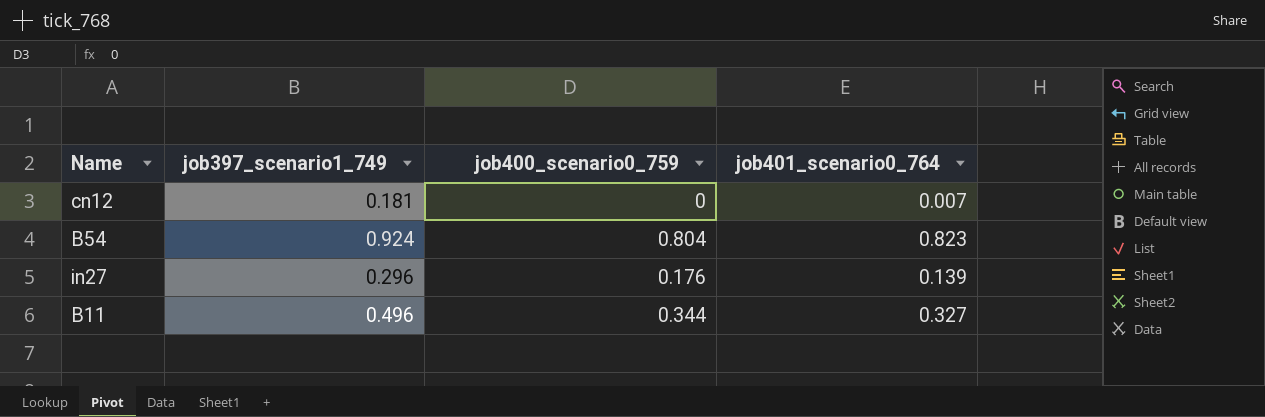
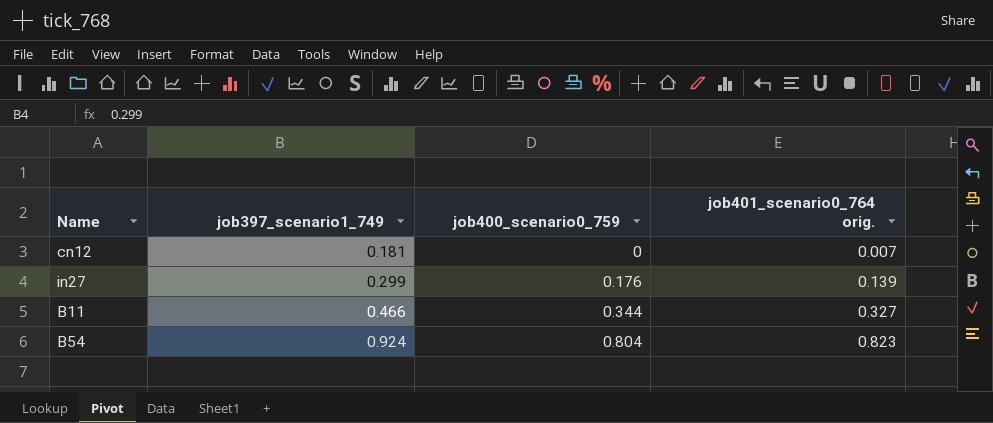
row order: none -> job397_scenario1_749 ascending
column name: job401_scenario0_764 -> job401_scenario0_764 orig.
in27 | job397_scenario1_749: 0.296 -> 0.299
B11 | job397_scenario1_749: 0.496 -> 0.466

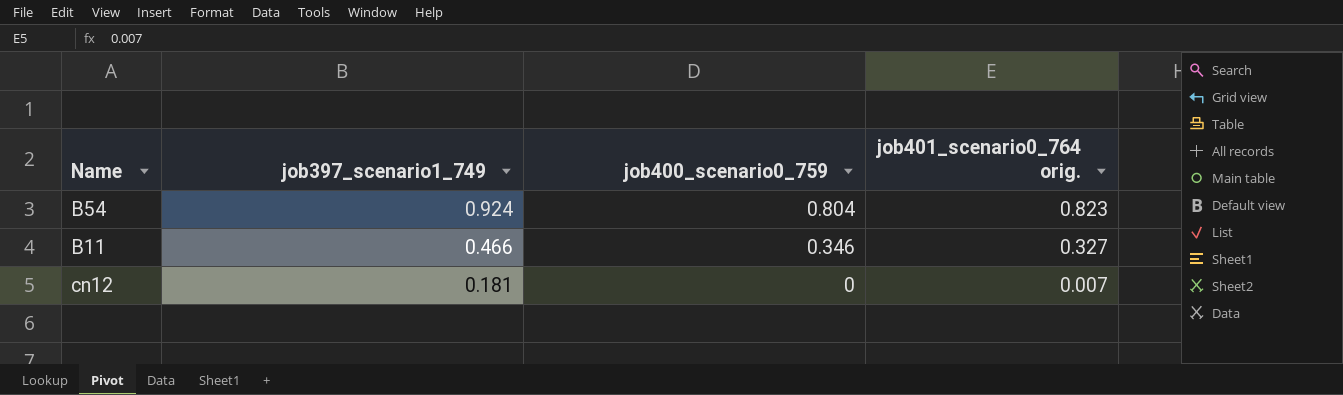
row order: job397_scenario1_749 ascending -> job397_scenario1_749 descending
row in27: 0.299 | 0.176 | 0.139 -> none
B11 | job400_scenario0_759: 0.344 -> 0.346

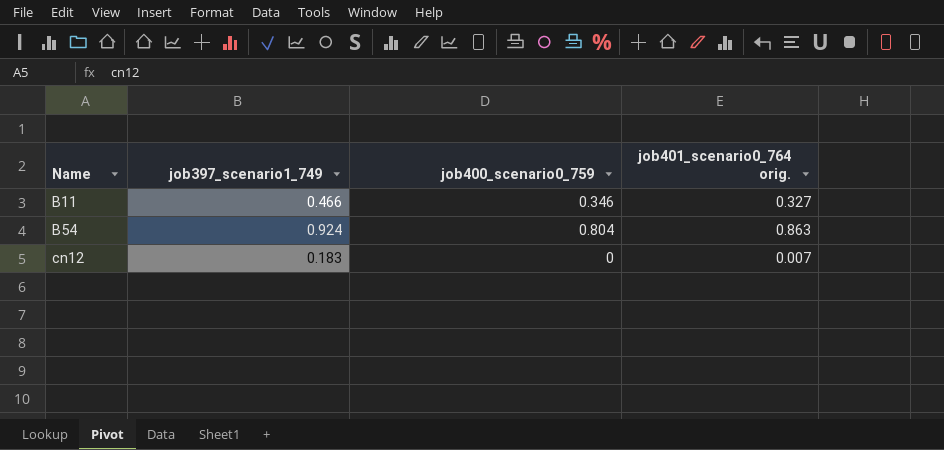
row order: job397_scenario1_749 descending -> Name ascending
B54 | job401_scenario0_764 orig.: 0.823 -> 0.863
cn12 | job397_scenario1_749: 0.181 -> 0.183

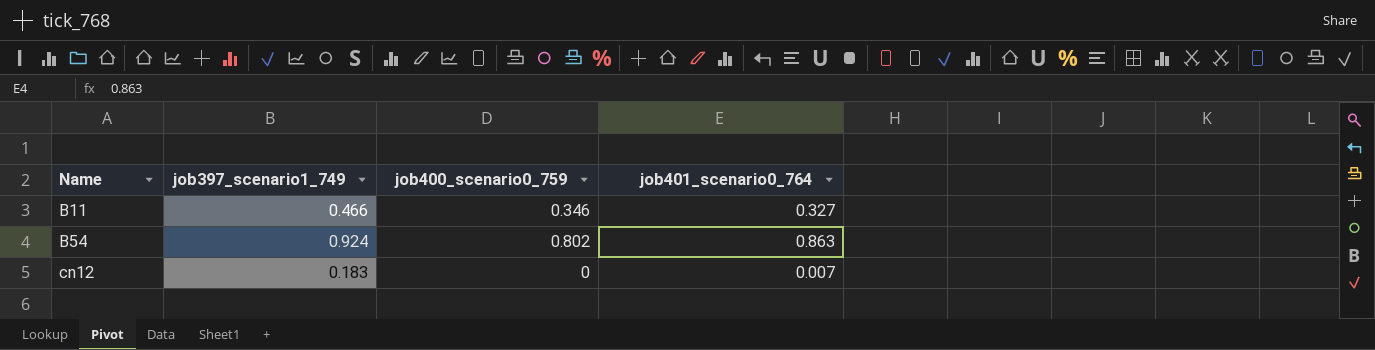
column name: job401_scenario0_764 orig. -> job401_scenario0_764
B54 | job400_scenario0_759: 0.804 -> 0.802

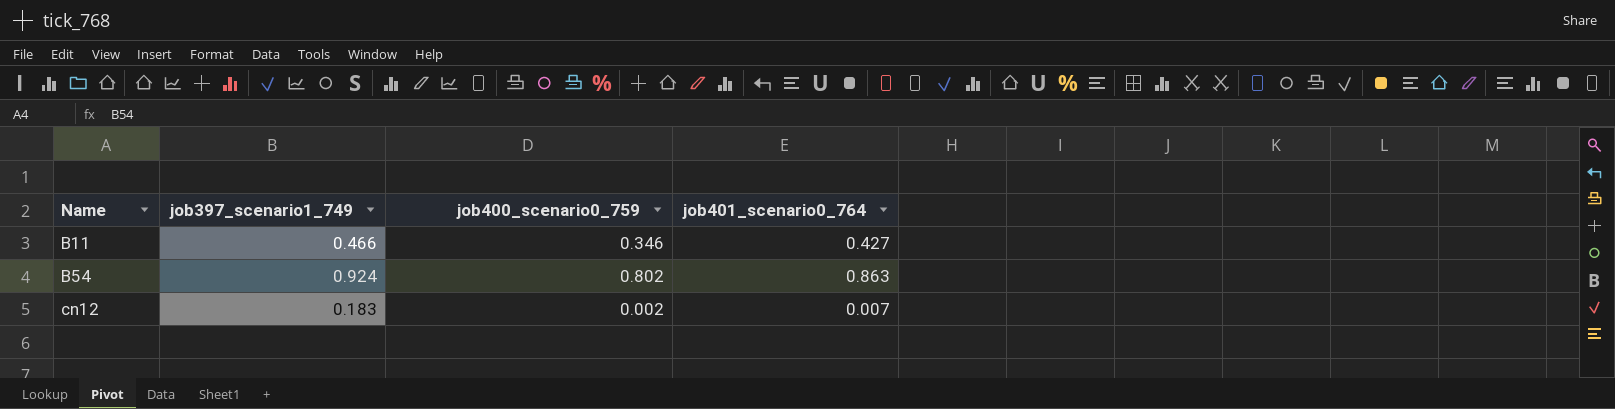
B11 | job401_scenario0_764: 0.327 -> 0.427
cn12 | job400_scenario0_759: 0 -> 0.002

